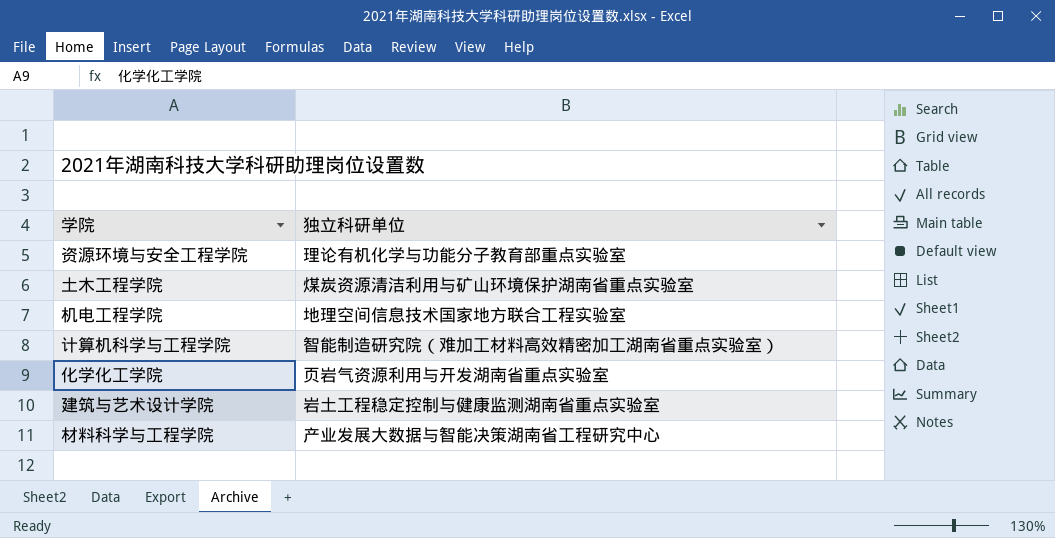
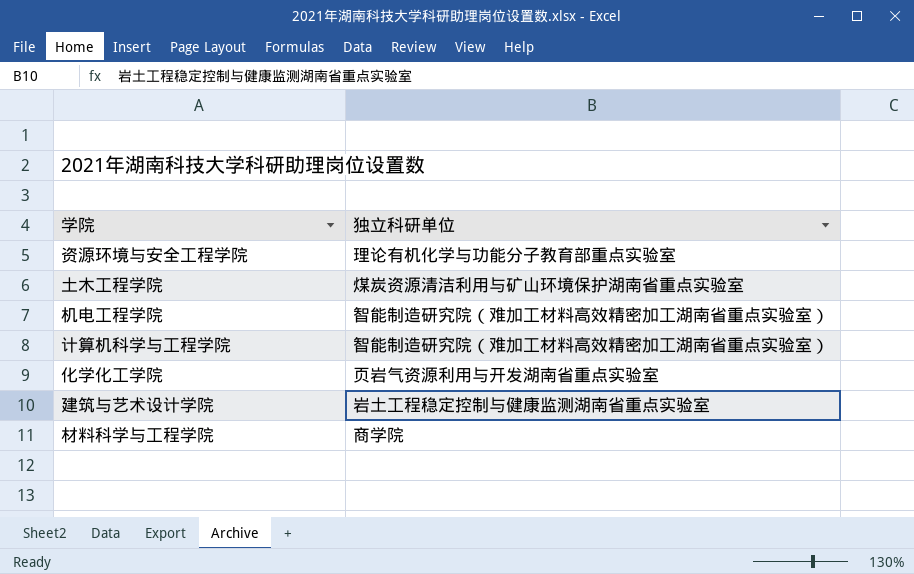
机电工程学院 | 独立科研单位: 地理空间信息技术国家地方联合工程实验室 -> 智能制造研究院（难加工材料高效精密加工湖南省重点实验室）
材料科学与工程学院 | 独立科研单位: 产业发展大数据与智能决策湖南省工程研究中心 -> 商学院

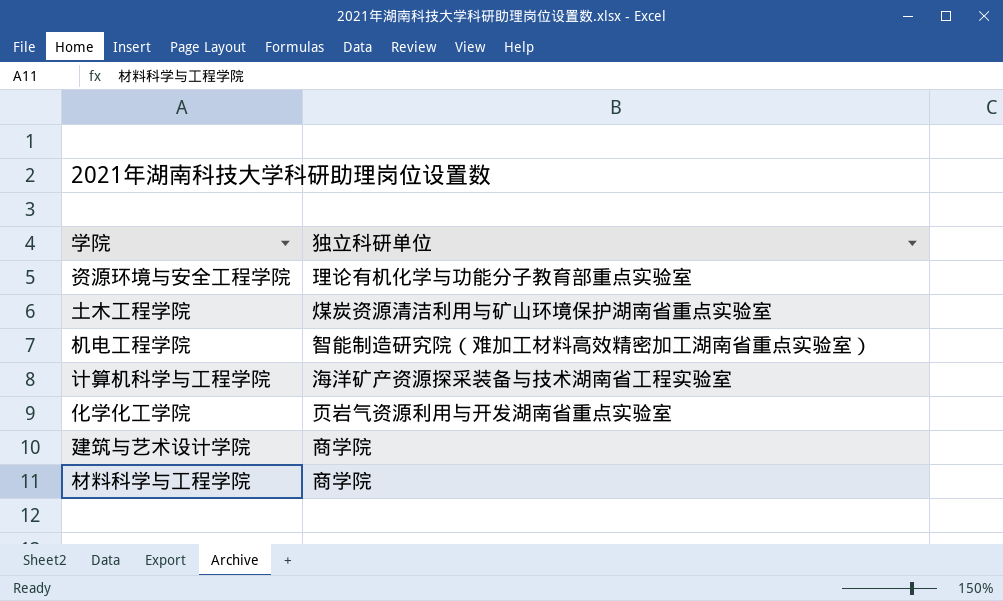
计算机科学与工程学院 | 独立科研单位: 智能制造研究院（难加工材料高效精密加工湖南省重点实验室） -> 海洋矿产资源探采装备与技术湖南省工程实验室
建筑与艺术设计学院 | 独立科研单位: 岩土工程稳定控制与健康监测湖南省重点实验室 -> 商学院

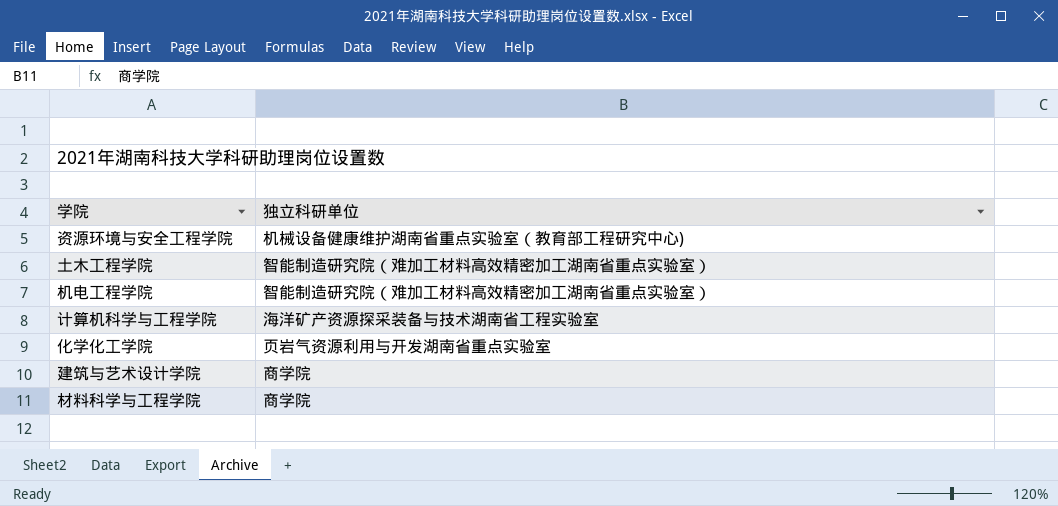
资源环境与安全工程学院 | 独立科研单位: 理论有机化学与功能分子教育部重点实验室 -> 机械设备健康维护湖南省重点实验室（教育部工程研究中心)
土木工程学院 | 独立科研单位: 煤炭资源清洁利用与矿山环境保护湖南省重点实验室 -> 智能制造研究院（难加工材料高效精密加工湖南省重点实验室）

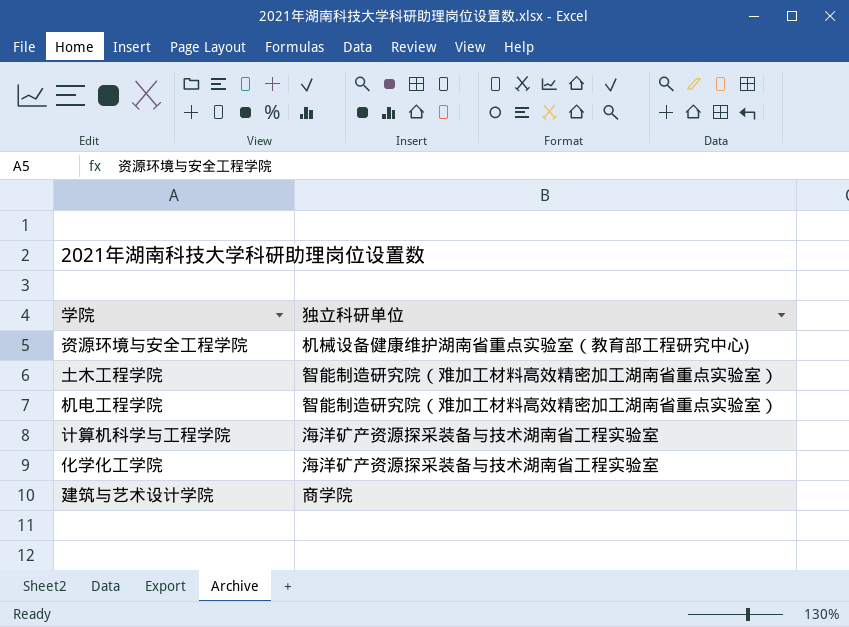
row 材料科学与工程学院: 商学院 -> none
化学化工学院 | 独立科研单位: 页岩气资源利用与开发湖南省重点实验室 -> 海洋矿产资源探采装备与技术湖南省工程实验室

